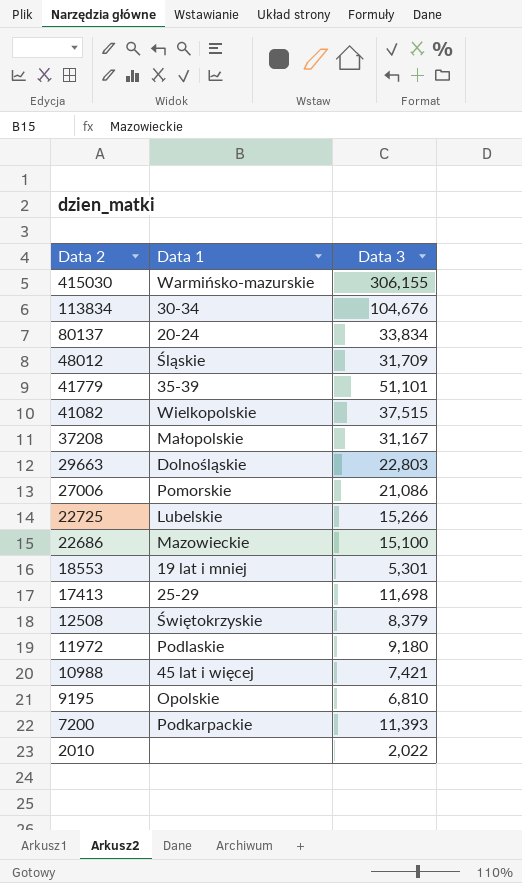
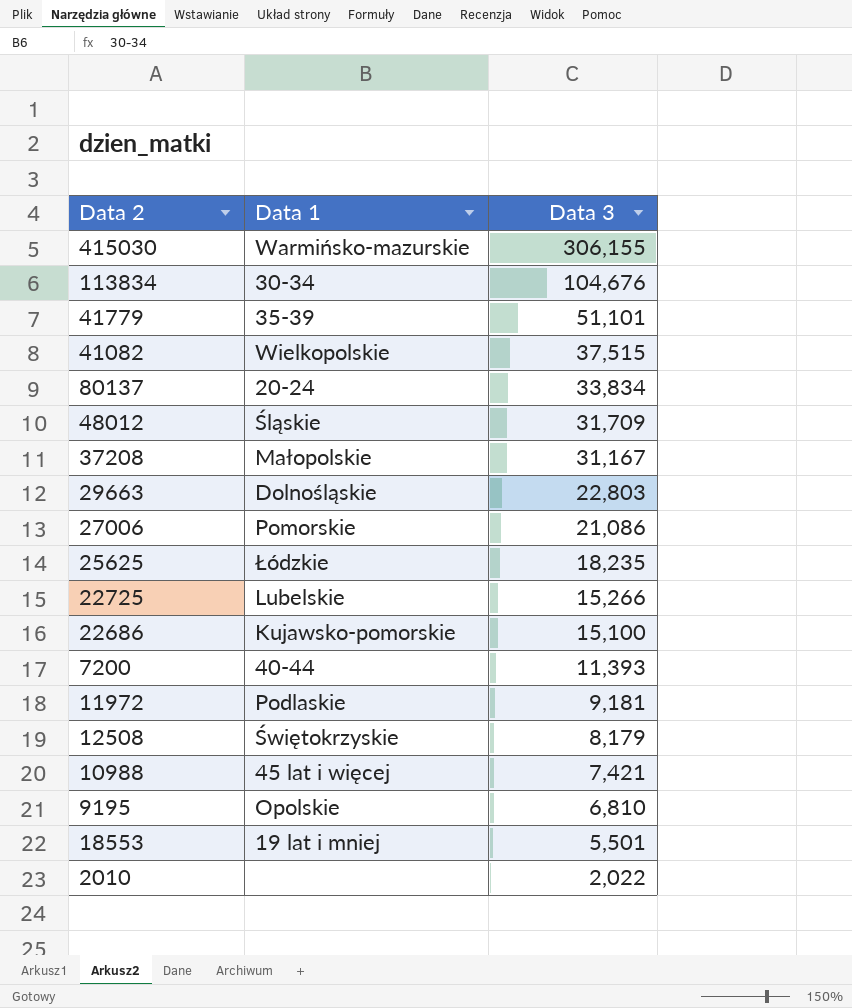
row order: Data 2 descending -> Data 3 descending
row 17413: 25-29 | 11,698 -> none
row 25625: none -> Łódzkie | 18,235
22686 | Data 1: Mazowieckie -> Kujawsko-pomorskie
7200 | Data 1: Podkarpackie -> 40-44
11972 | Data 3: 9,180 -> 9,181
12508 | Data 3: 8,379 -> 8,179
18553 | Data 3: 5,301 -> 5,501

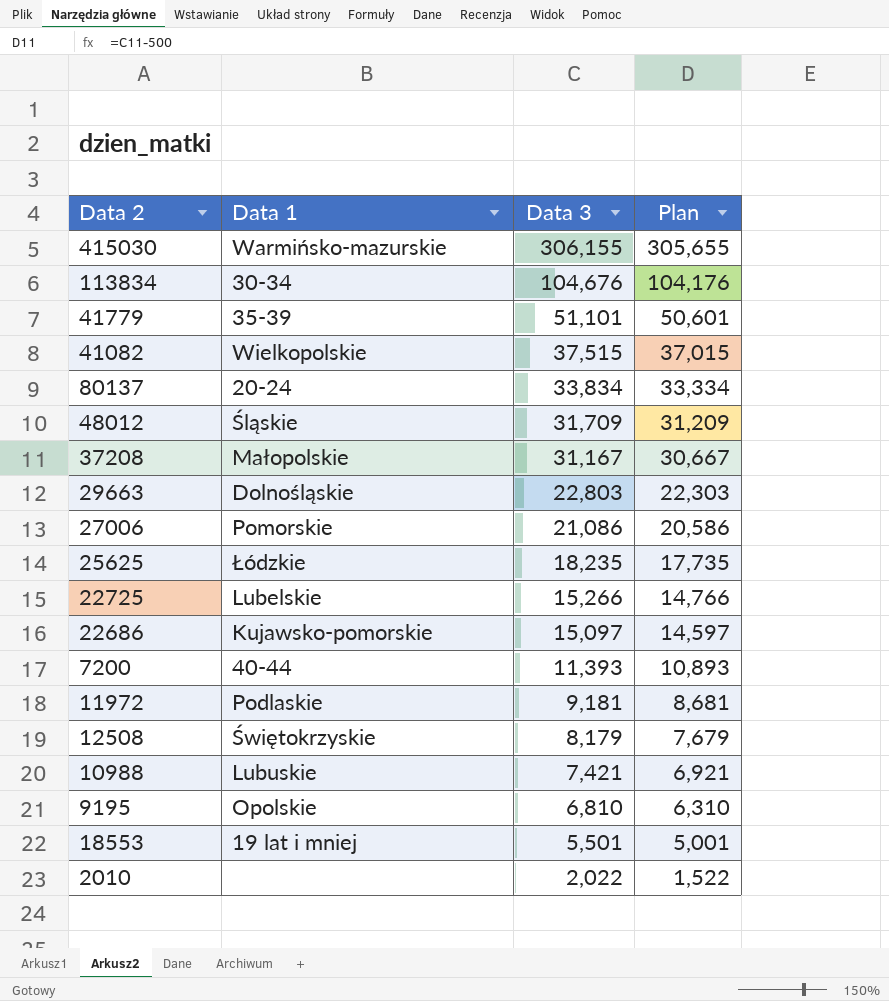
column Plan | formula: none -> [Data 3] - 500
22686 | Data 3: 15,100 -> 15,097
10988 | Data 1: 45 lat i więcej -> Lubuskie

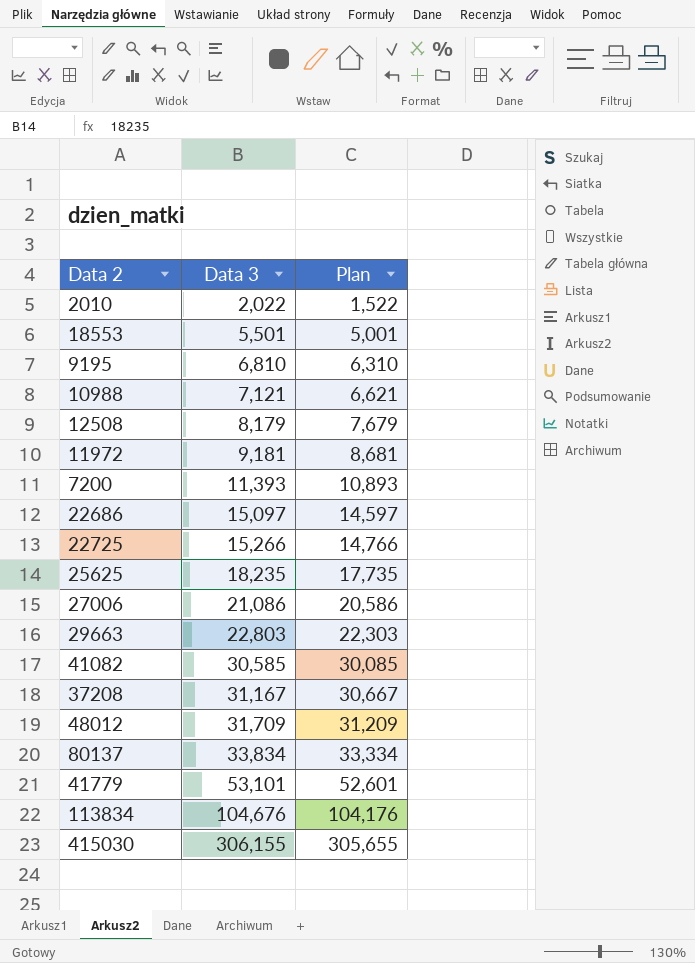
row order: Data 3 descending -> Data 3 ascending
column Data 1 | position: 2 -> none
10988 | Data 3: 7,421 -> 7,121
10988 | Plan: 6,921 -> 6,621
41082 | Data 3: 37,515 -> 30,585
41082 | Plan: 37,015 -> 30,085
41779 | Data 3: 51,101 -> 53,101
41779 | Plan: 50,601 -> 52,601

